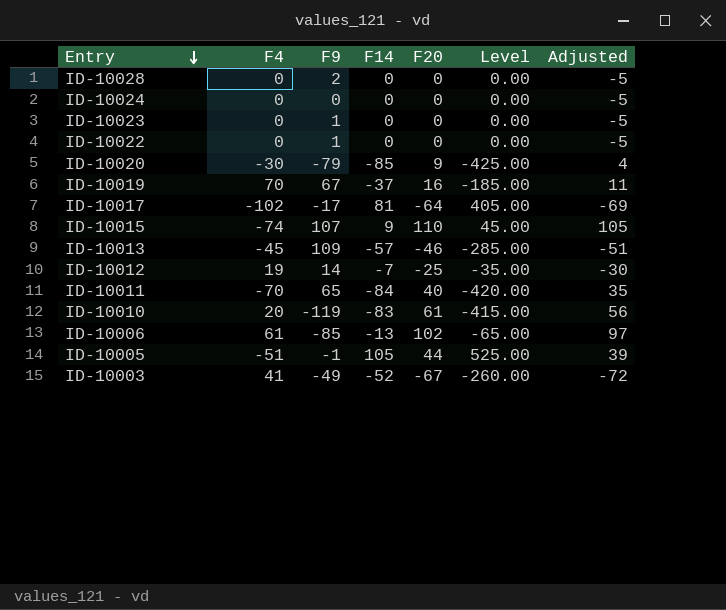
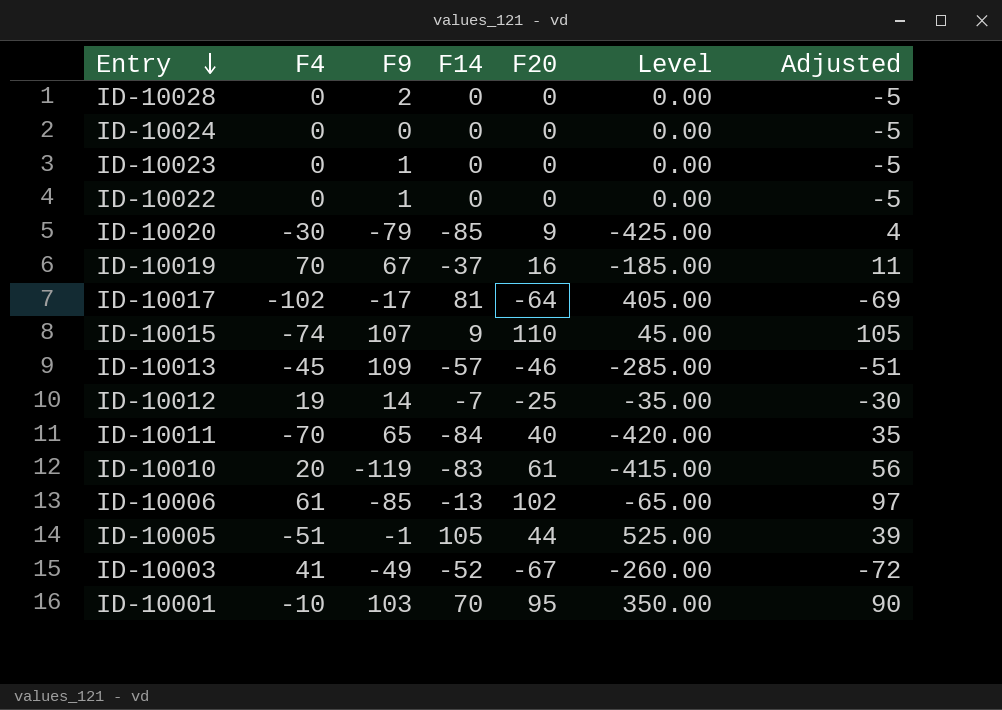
row ID-10001: none -> -10 | 103 | 70 | 95 | 350.00 | 90

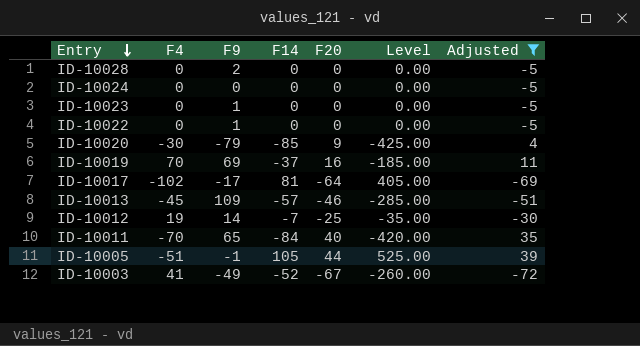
filter: none -> Adjusted <= 39
ID-10019 | F9: 67 -> 69

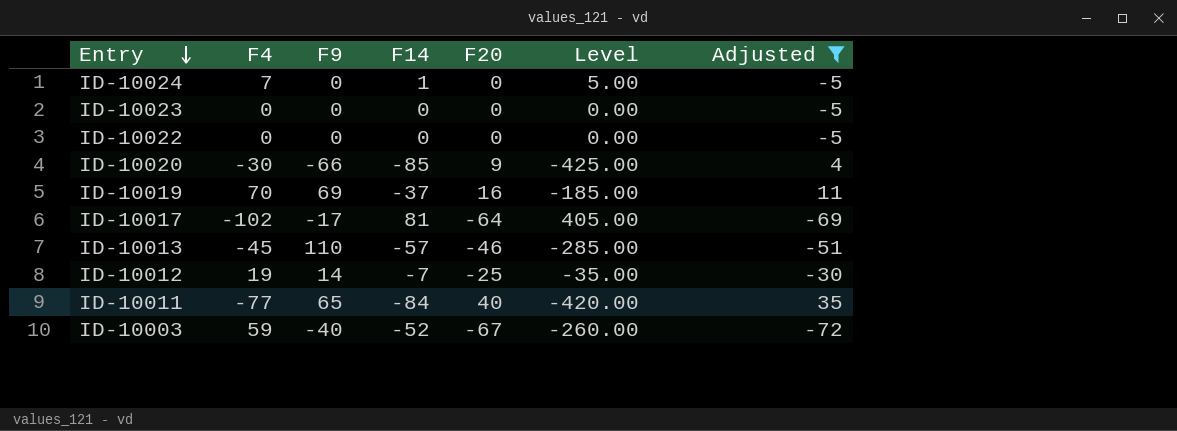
row ID-10028: 0 | 2 | 0 | 0 | 0.00 | -5 -> none
row ID-10005: -51 | -1 | 105 | 44 | 525.00 | 39 -> none
ID-10024 | F4: 0 -> 7
ID-10024 | F14: 0 -> 1
ID-10024 | Level: 0.00 -> 5.00
ID-10023 | F9: 1 -> 0
ID-10022 | F9: 1 -> 0
ID-10020 | F9: -79 -> -66
ID-10013 | F9: 109 -> 110
ID-10011 | F4: -70 -> -77
ID-10003 | F4: 41 -> 59
ID-10003 | F9: -49 -> -40

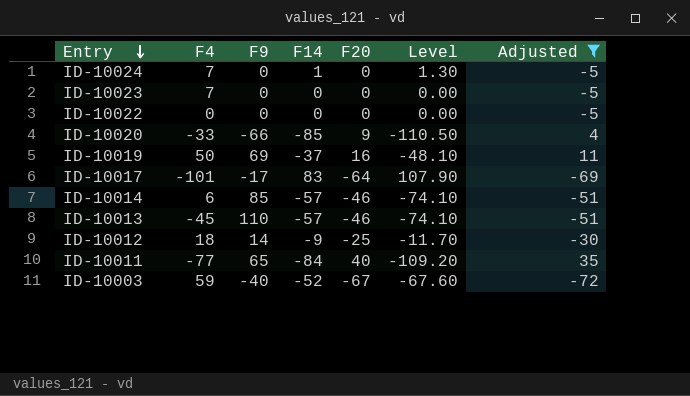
column Level | formula: [F14] * 5 -> [F14] * 1.3
ID-10023 | F4: 0 -> 7
ID-10020 | F4: -30 -> -33
ID-10019 | F4: 70 -> 50
ID-10017 | F4: -102 -> -101
ID-10017 | F14: 81 -> 83
row ID-10014: none -> 6 | 85 | -57 | -46 | -74.10 | -51
ID-10012 | F4: 19 -> 18
ID-10012 | F14: -7 -> -9

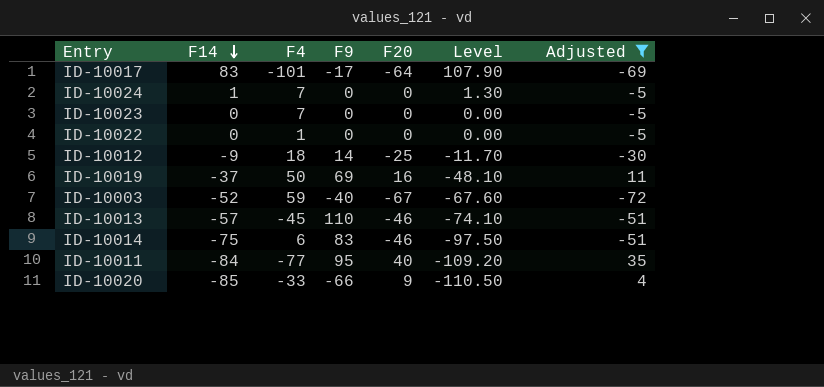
row order: Entry descending -> F14 descending
column F14 | position: 4 -> 2
ID-10022 | F4: 0 -> 1
ID-10014 | F14: -57 -> -75
ID-10014 | F9: 85 -> 83
ID-10014 | Level: -74.10 -> -97.50
ID-10011 | F9: 65 -> 95

